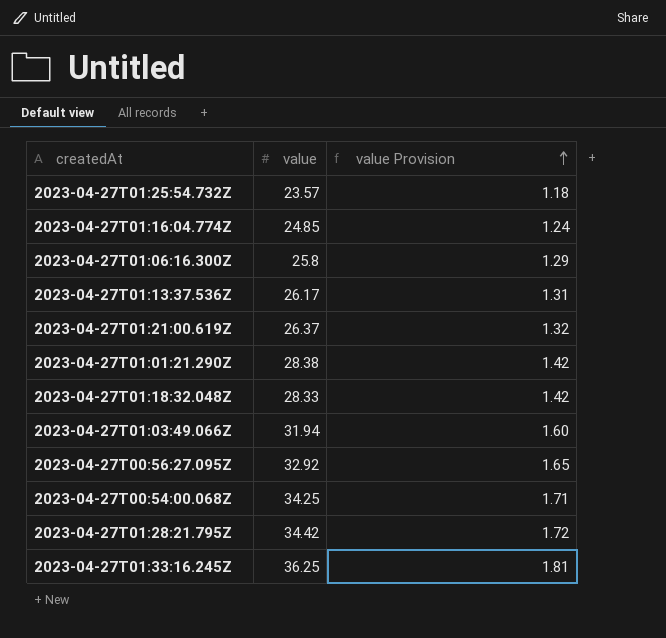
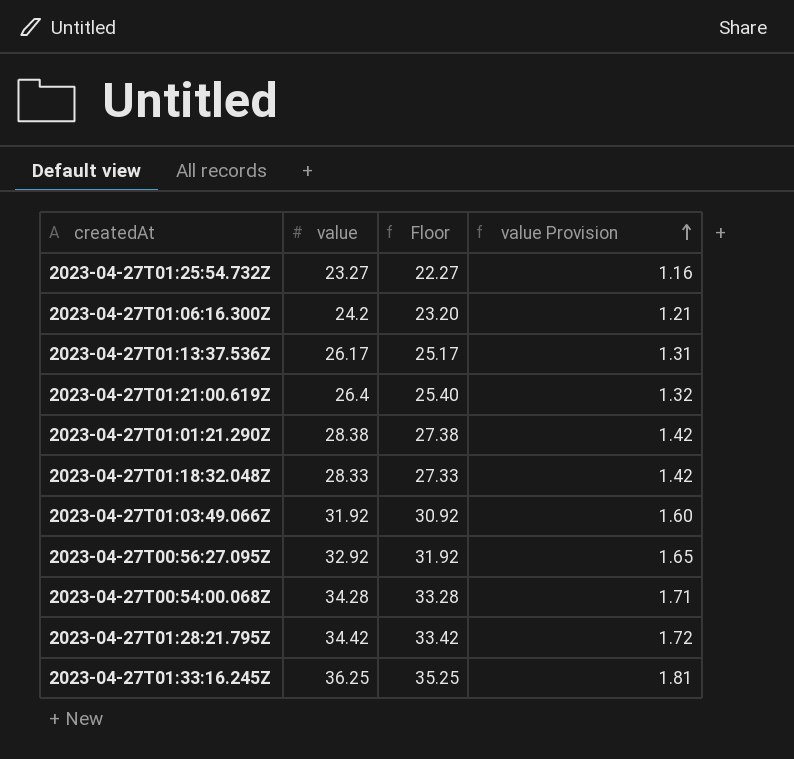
column Floor | formula: none -> [value] - 1
row 2023-04-27T01:16:04.774Z: 24.85 | 1.24 -> none
2023-04-27T01:25:54.732Z | value: 23.57 -> 23.27
2023-04-27T01:25:54.732Z | value Provision: 1.18 -> 1.16
2023-04-27T01:06:16.300Z | value: 25.8 -> 24.2
2023-04-27T01:06:16.300Z | value Provision: 1.29 -> 1.21
2023-04-27T01:21:00.619Z | value: 26.37 -> 26.4
2023-04-27T01:03:49.066Z | value: 31.94 -> 31.92
2023-04-27T00:54:00.068Z | value: 34.25 -> 34.28

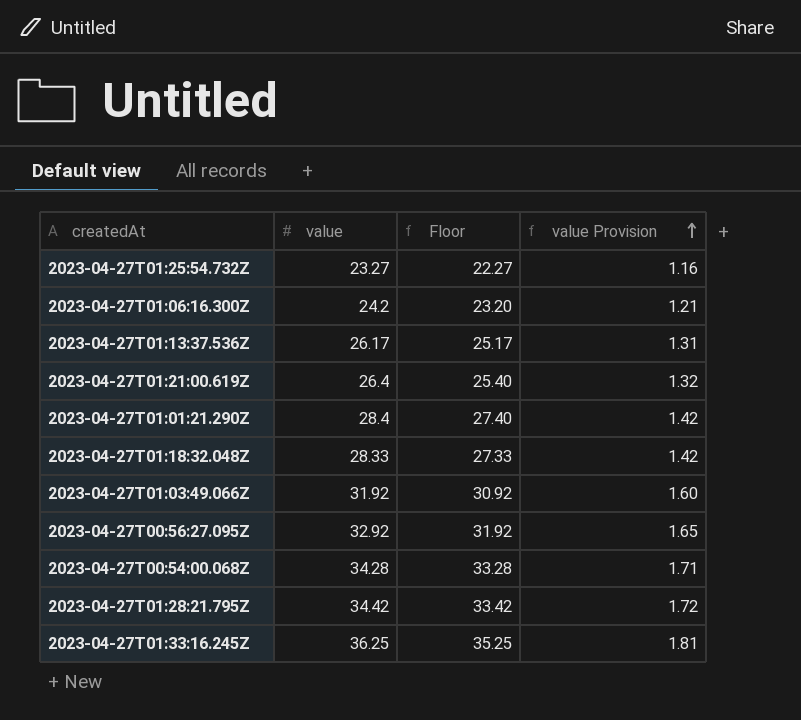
2023-04-27T01:01:21.290Z | value: 28.38 -> 28.4
2023-04-27T01:01:21.290Z | Floor: 27.38 -> 27.40

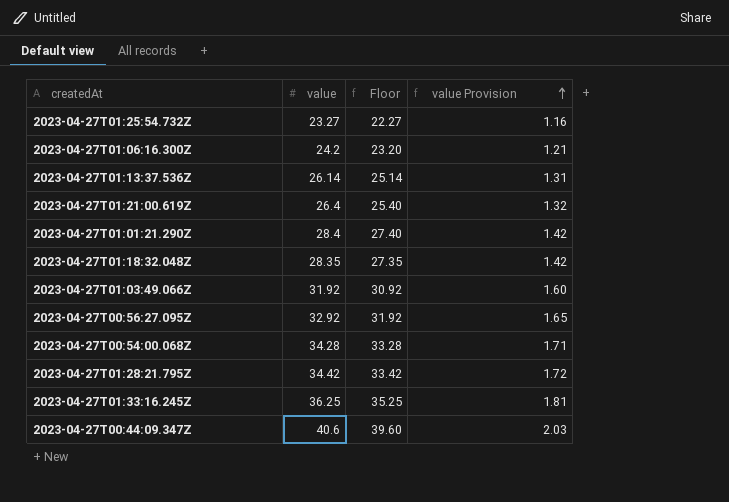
2023-04-27T01:13:37.536Z | value: 26.17 -> 26.14
2023-04-27T01:13:37.536Z | Floor: 25.17 -> 25.14
2023-04-27T01:18:32.048Z | value: 28.33 -> 28.35
2023-04-27T01:18:32.048Z | Floor: 27.33 -> 27.35
row 2023-04-27T00:44:09.347Z: none -> 40.6 | 39.60 | 2.03

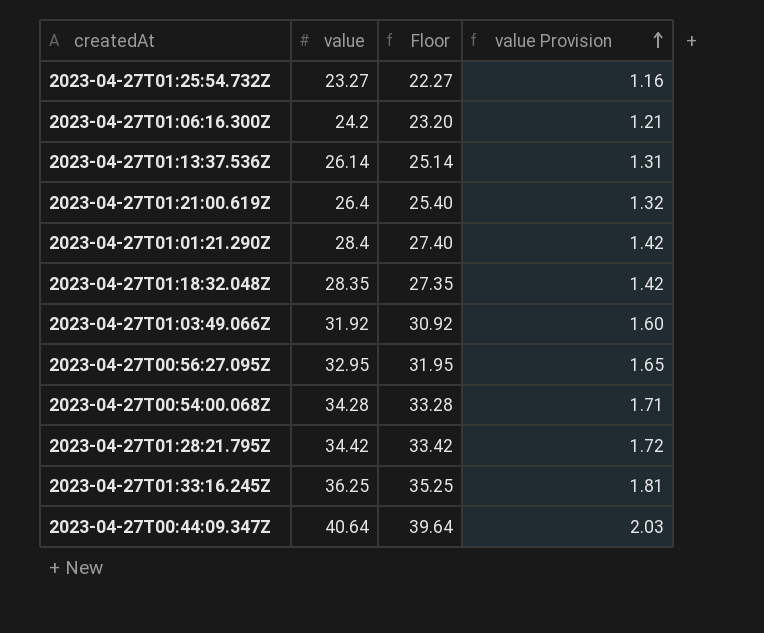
2023-04-27T00:56:27.095Z | value: 32.92 -> 32.95
2023-04-27T00:56:27.095Z | Floor: 31.92 -> 31.95
2023-04-27T00:44:09.347Z | value: 40.6 -> 40.64
2023-04-27T00:44:09.347Z | Floor: 39.60 -> 39.64

